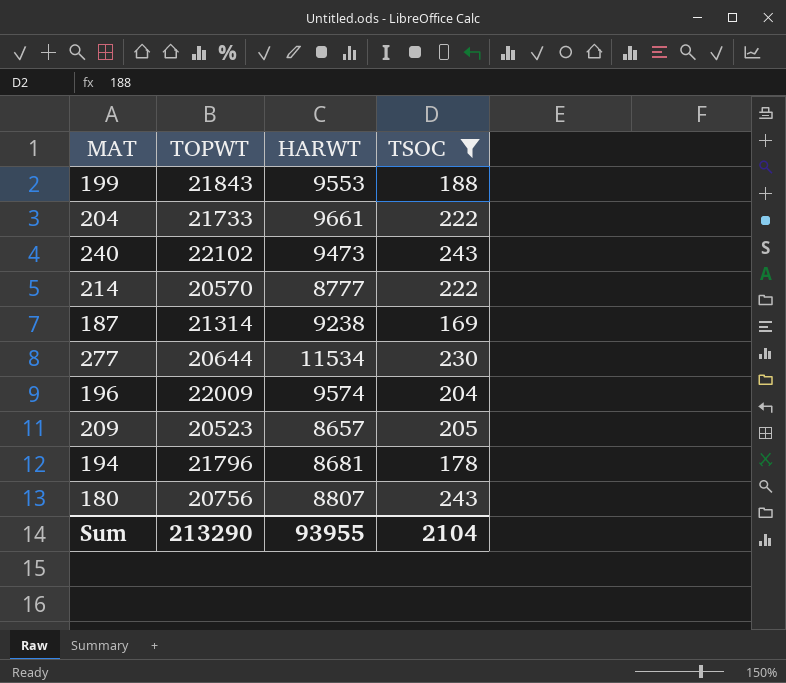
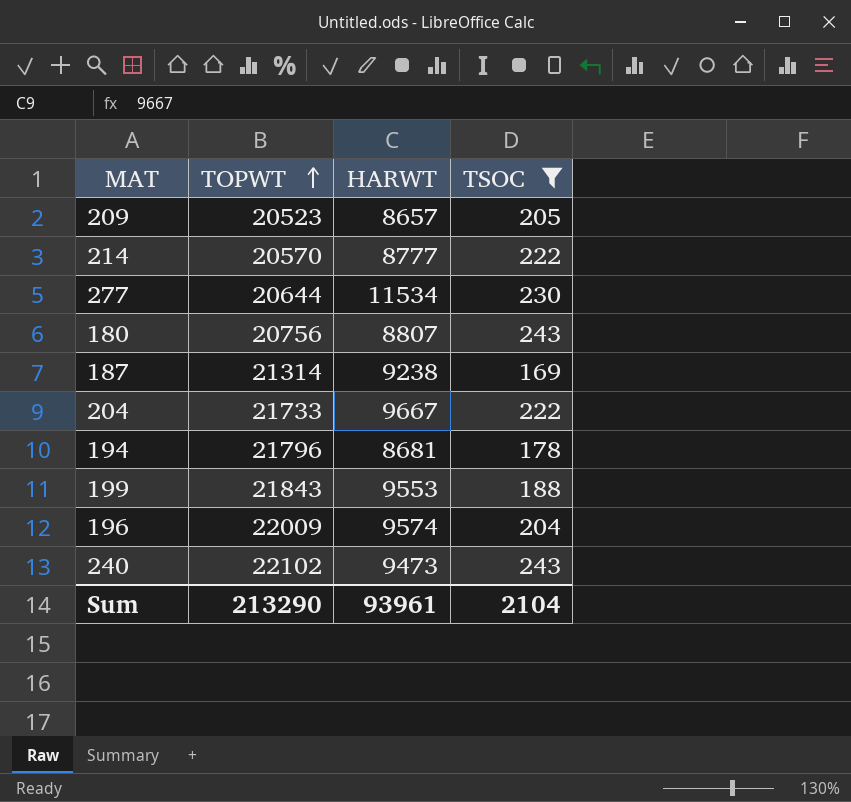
row order: none -> TOPWT ascending
204 | HARWT: 9661 -> 9667
Sum | HARWT: 93955 -> 93961

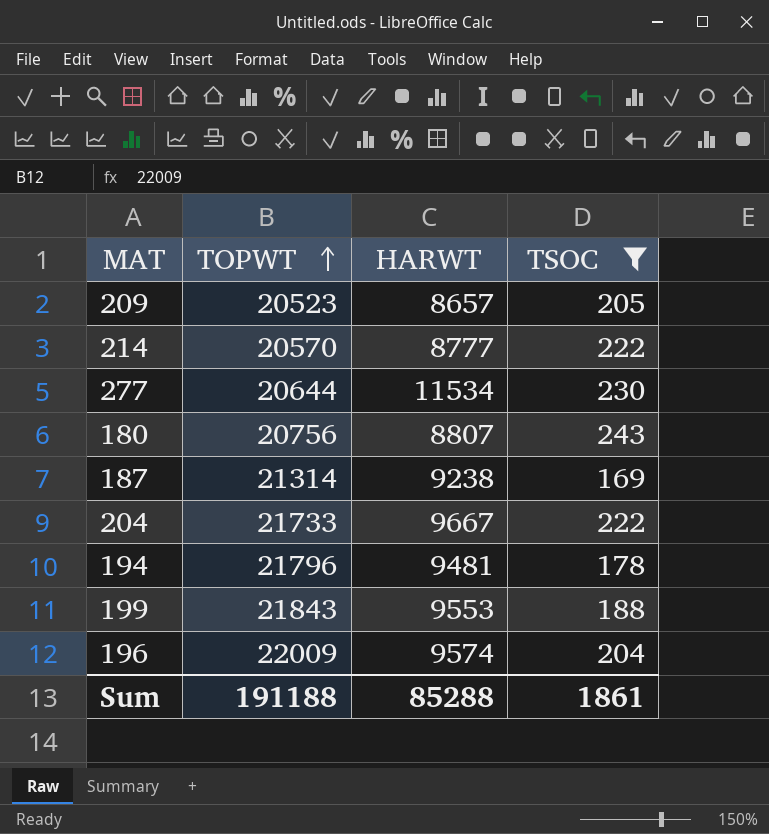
row 240: 22102 | 9473 | 243 -> none
194 | HARWT: 8681 -> 9481
Sum | TOPWT: 213290 -> 191188
Sum | HARWT: 93961 -> 85288
Sum | TSOC: 2104 -> 1861

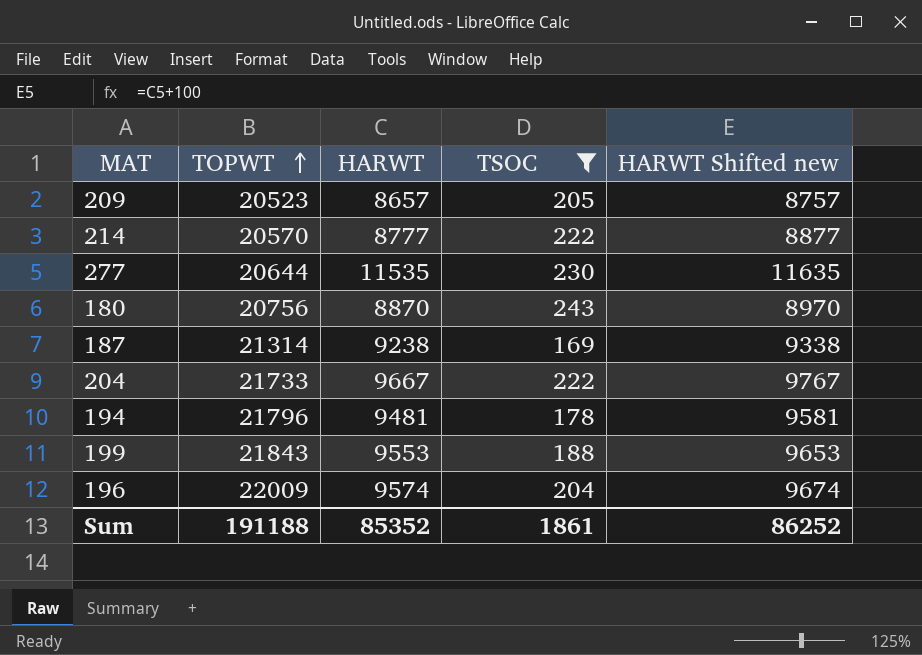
column HARWT Shifted new | formula: none -> [HARWT] + 100
277 | HARWT: 11534 -> 11535
180 | HARWT: 8807 -> 8870
Sum | HARWT: 85288 -> 85352

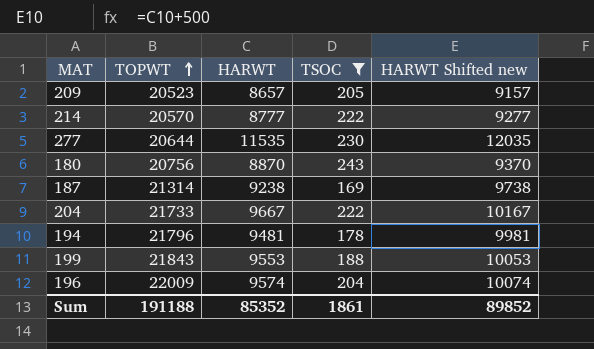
column HARWT Shifted new | formula: [HARWT] + 100 -> [HARWT] + 500
Sum | HARWT Shifted new: 86252 -> 89852

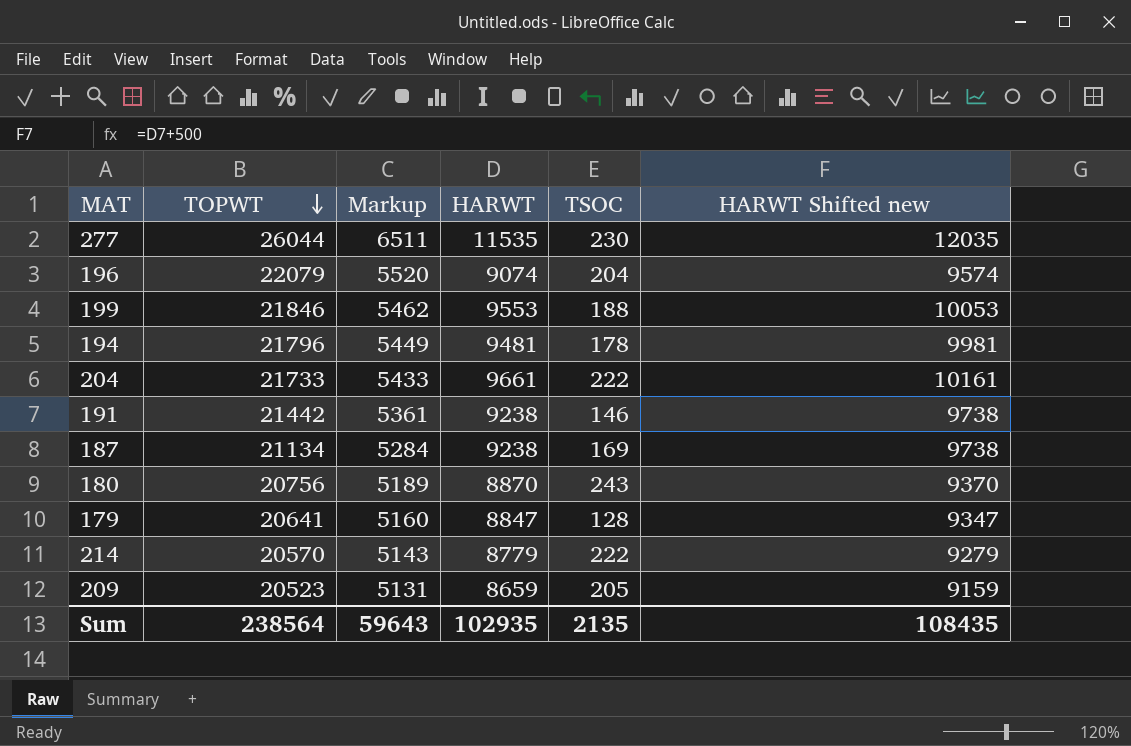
filter: TSOC >= 169 -> none
row order: TOPWT ascending -> TOPWT descending
column Markup | formula: none -> [TOPWT] * 0.25
277 | TOPWT: 20644 -> 26044
196 | TOPWT: 22009 -> 22079
196 | HARWT: 9574 -> 9074
196 | HARWT Shifted new: 10074 -> 9574
199 | TOPWT: 21843 -> 21846
204 | HARWT: 9667 -> 9661
204 | HARWT Shifted new: 10167 -> 10161
187 | TOPWT: 21314 -> 21134
214 | HARWT: 8777 -> 8779
214 | HARWT Shifted new: 9277 -> 9279
209 | HARWT: 8657 -> 8659
209 | HARWT Shifted new: 9157 -> 9159
Sum | TOPWT: 191188 -> 238564
Sum | HARWT: 85352 -> 102935
Sum | TSOC: 1861 -> 2135
Sum | HARWT Shifted new: 89852 -> 108435

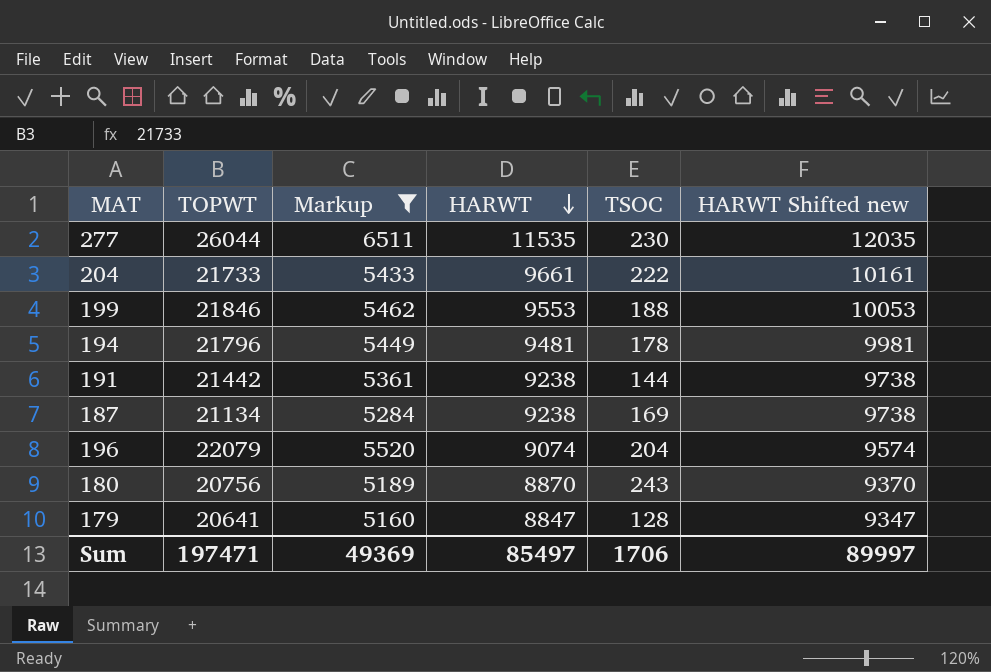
filter: none -> Markup >= 5160
row order: TOPWT descending -> HARWT descending
191 | TSOC: 146 -> 144
Sum | TOPWT: 238564 -> 197471
Sum | Markup: 59643 -> 49369
Sum | HARWT: 102935 -> 85497
Sum | TSOC: 2135 -> 1706
Sum | HARWT Shifted new: 108435 -> 89997

